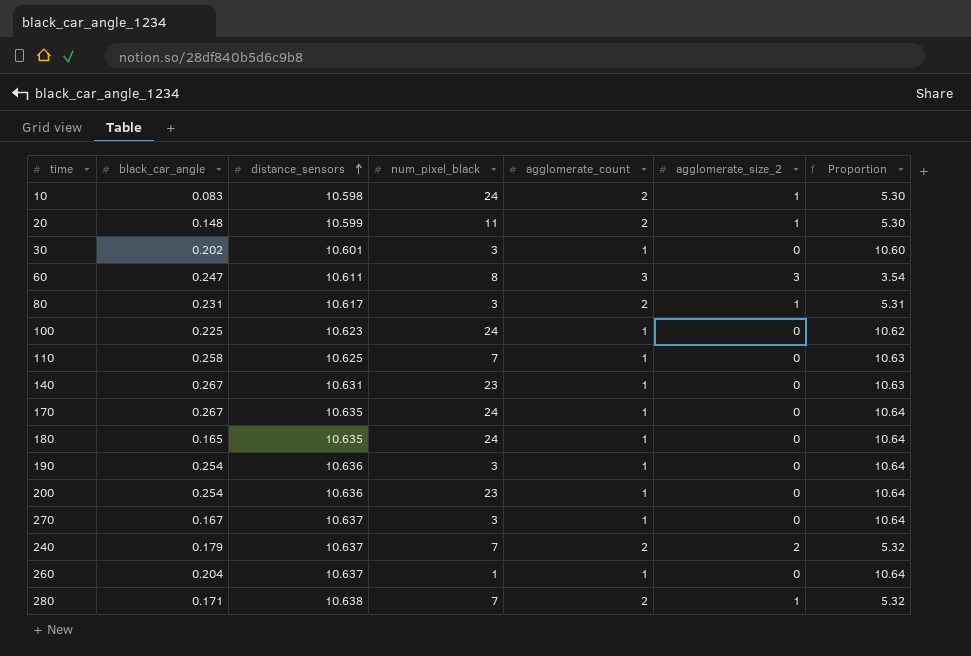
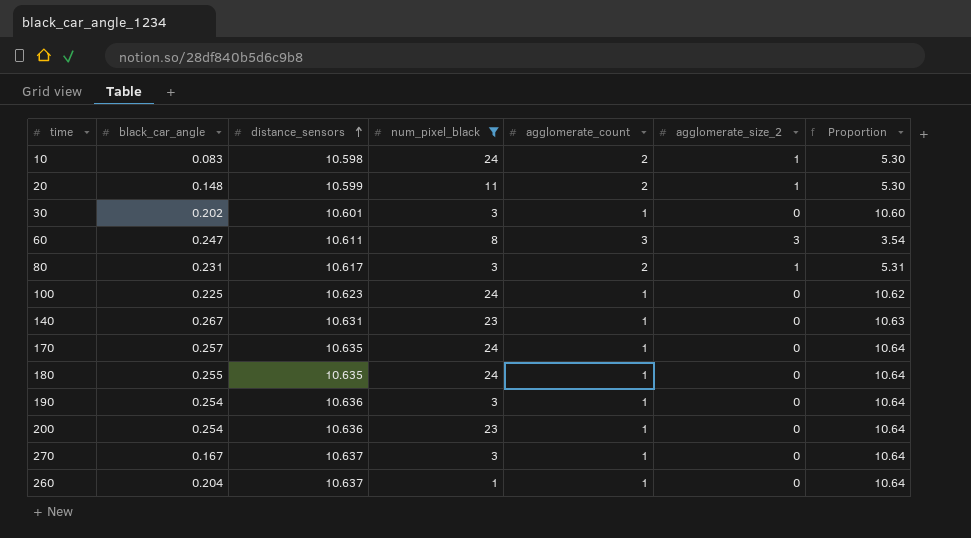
filter: none -> num_pixel_black != 7
170 | black_car_angle: 0.267 -> 0.257
180 | black_car_angle: 0.165 -> 0.255

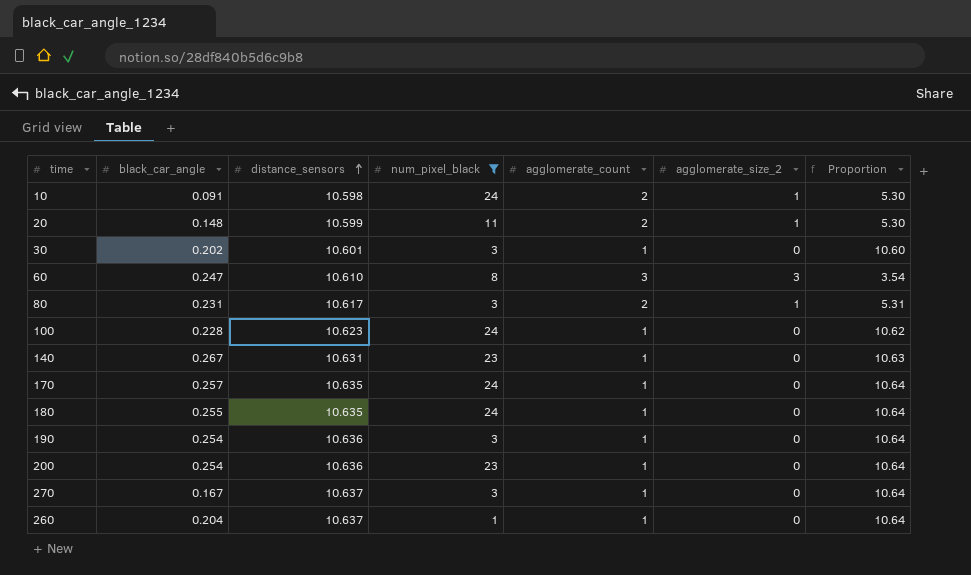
10 | black_car_angle: 0.083 -> 0.091
60 | distance_sensors: 10.611 -> 10.610
100 | black_car_angle: 0.225 -> 0.228

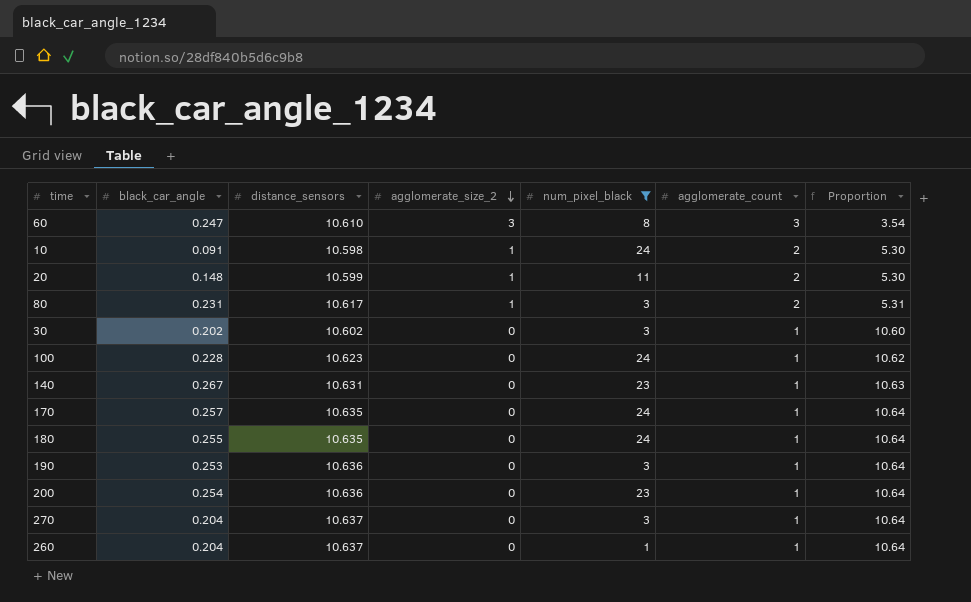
row order: distance_sensors ascending -> agglomerate_size_2 descending
column agglomerate_size_2 | position: 6 -> 4
30 | distance_sensors: 10.601 -> 10.602
190 | black_car_angle: 0.254 -> 0.253
270 | black_car_angle: 0.167 -> 0.204

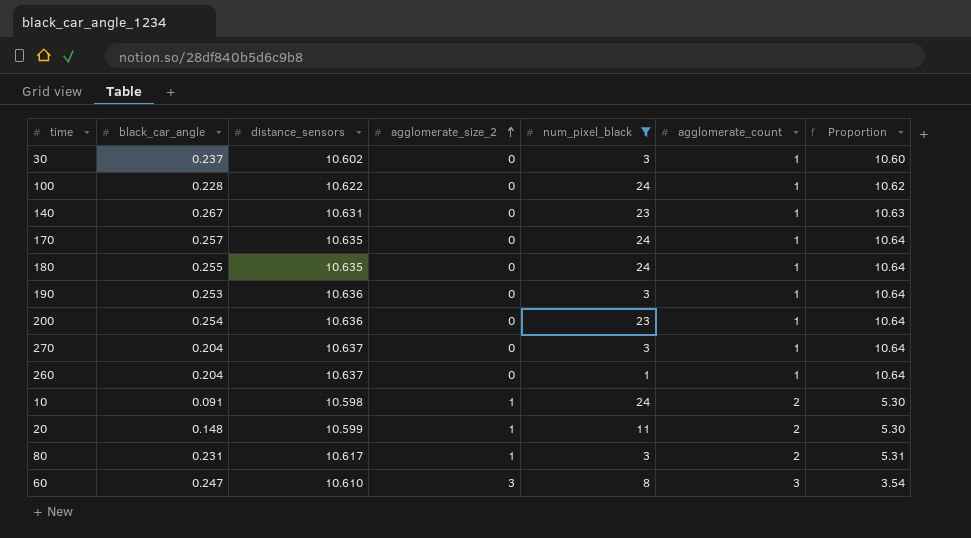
row order: agglomerate_size_2 descending -> agglomerate_size_2 ascending
30 | black_car_angle: 0.202 -> 0.237
100 | distance_sensors: 10.623 -> 10.622

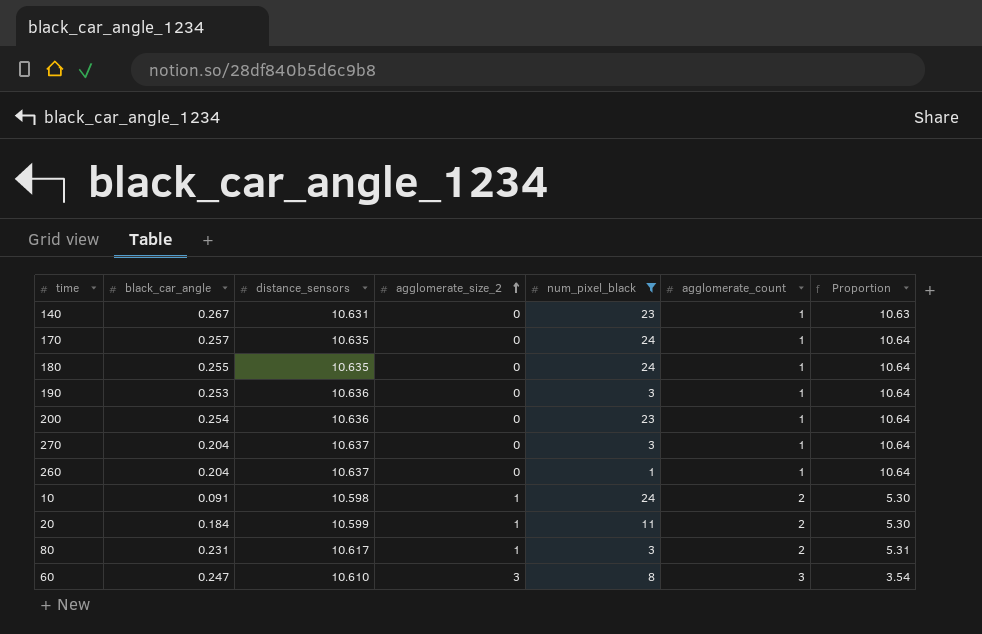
row 30: 0.237 | 10.602 | 0 | 3 | 1 | 10.60 -> none
row 100: 0.228 | 10.622 | 0 | 24 | 1 | 10.62 -> none
20 | black_car_angle: 0.148 -> 0.184

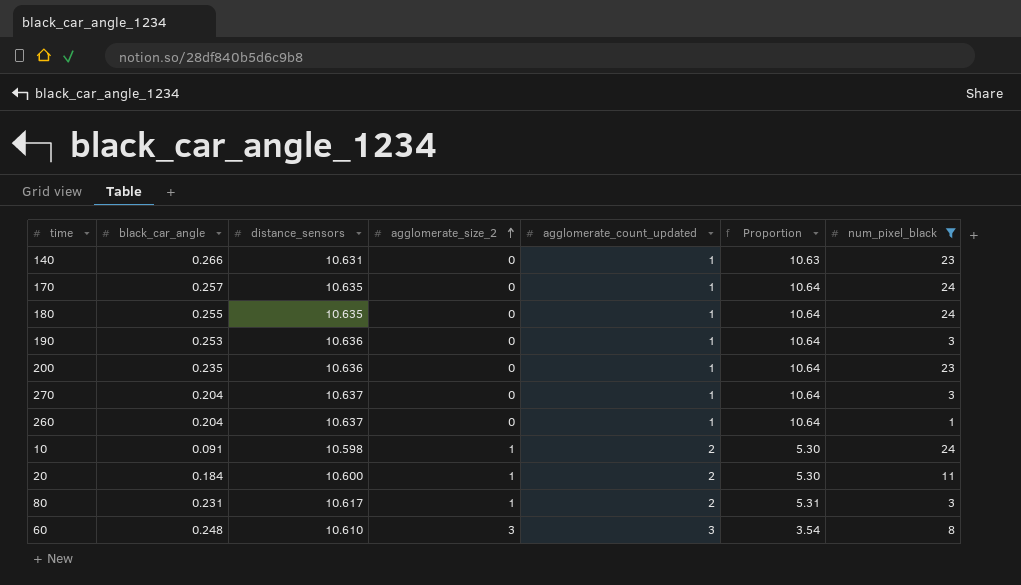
column name: agglomerate_count -> agglomerate_count_updated
column num_pixel_black | position: 5 -> 7
140 | black_car_angle: 0.267 -> 0.266
200 | black_car_angle: 0.254 -> 0.235
20 | distance_sensors: 10.599 -> 10.600
60 | black_car_angle: 0.247 -> 0.248

